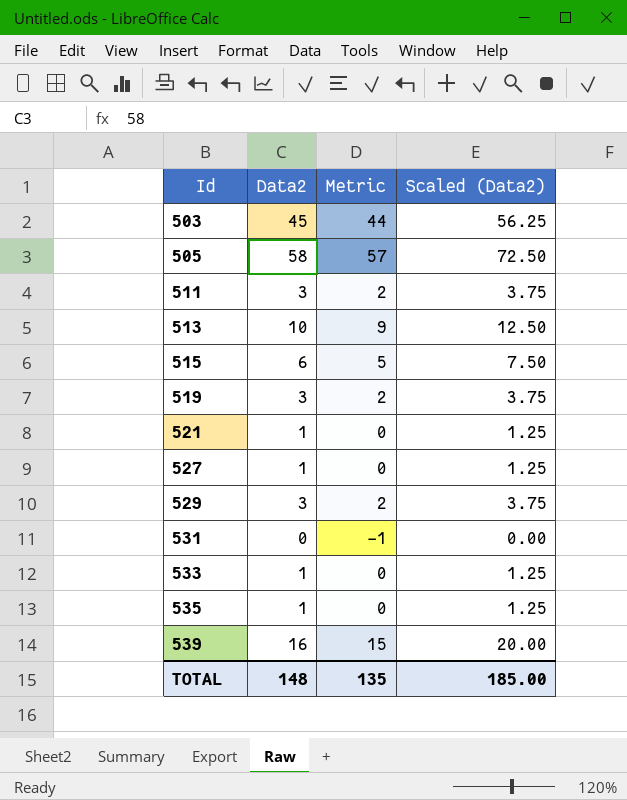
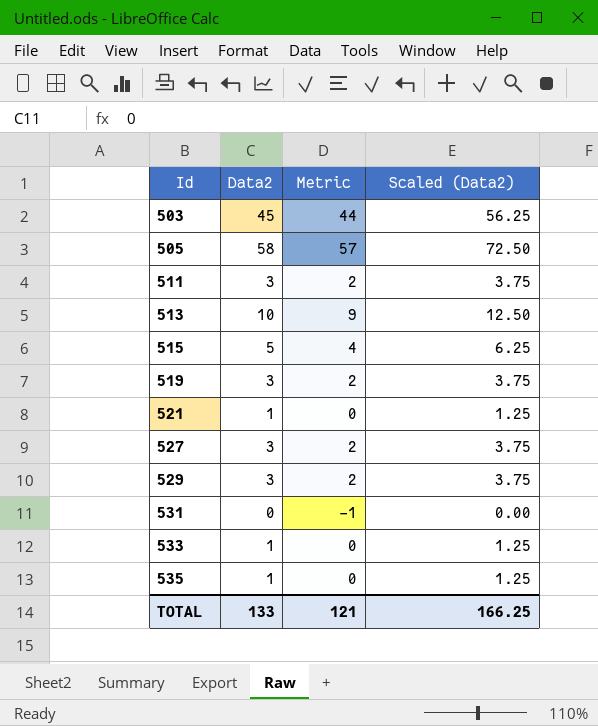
row 539: 16 | 15 | 20.00 -> none
515 | Data2: 6 -> 5
515 | Metric: 5 -> 4
515 | Scaled (Data2): 7.50 -> 6.25
527 | Data2: 1 -> 3
527 | Metric: 0 -> 2
527 | Scaled (Data2): 1.25 -> 3.75
TOTAL | Data2: 148 -> 133
TOTAL | Metric: 135 -> 121
TOTAL | Scaled (Data2): 185.00 -> 166.25

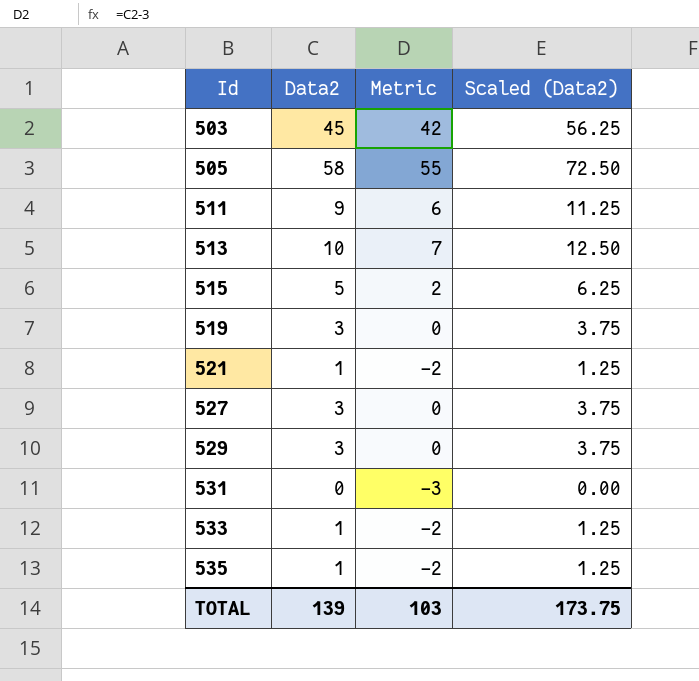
column Metric | formula: [Data2] - 1 -> [Data2] - 3
511 | Data2: 3 -> 9
511 | Scaled (Data2): 3.75 -> 11.25
TOTAL | Data2: 133 -> 139
TOTAL | Metric: 121 -> 103
TOTAL | Scaled (Data2): 166.25 -> 173.75

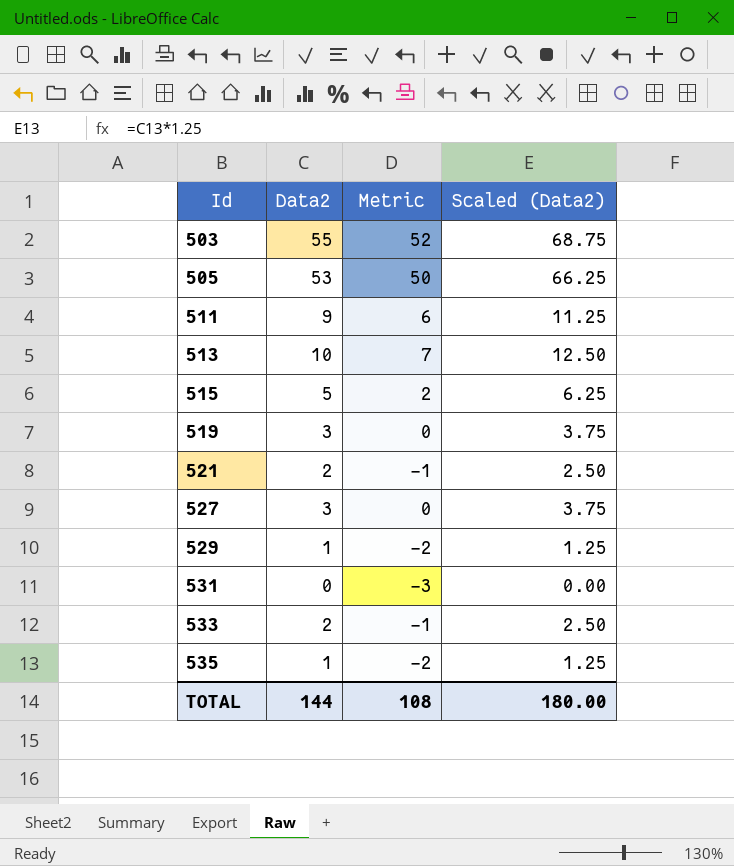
503 | Data2: 45 -> 55
503 | Metric: 42 -> 52
503 | Scaled (Data2): 56.25 -> 68.75
505 | Data2: 58 -> 53
505 | Metric: 55 -> 50
505 | Scaled (Data2): 72.50 -> 66.25
521 | Data2: 1 -> 2
521 | Metric: -2 -> -1
521 | Scaled (Data2): 1.25 -> 2.50
529 | Data2: 3 -> 1
529 | Metric: 0 -> -2
529 | Scaled (Data2): 3.75 -> 1.25
533 | Data2: 1 -> 2
533 | Metric: -2 -> -1
533 | Scaled (Data2): 1.25 -> 2.50
TOTAL | Data2: 139 -> 144
TOTAL | Metric: 103 -> 108
TOTAL | Scaled (Data2): 173.75 -> 180.00

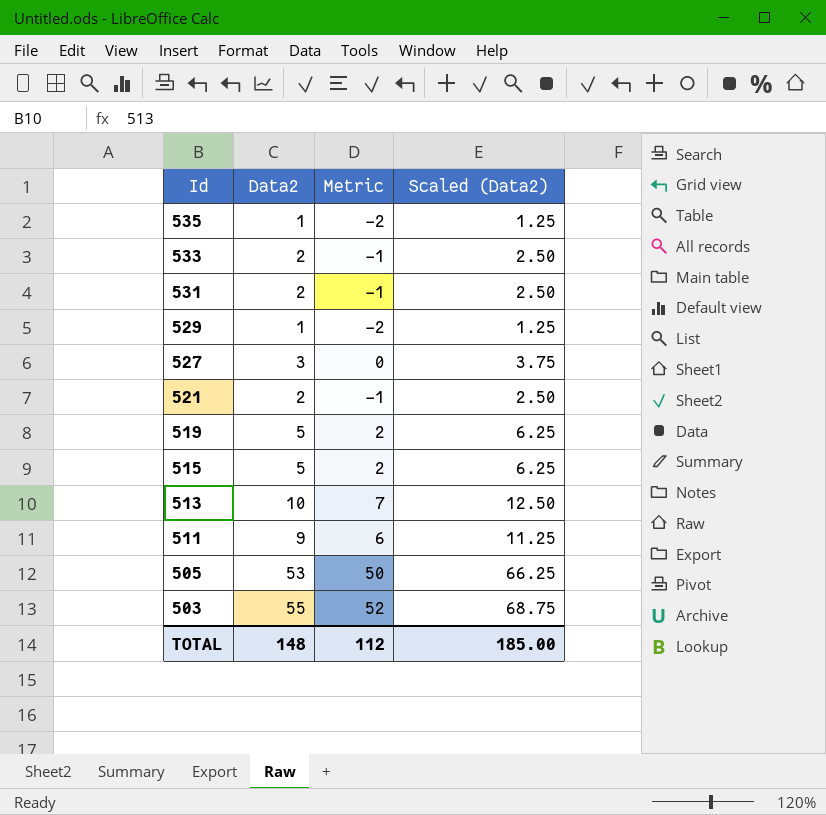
row order: Id ascending -> Id descending
531 | Data2: 0 -> 2
531 | Metric: -3 -> -1
531 | Scaled (Data2): 0.00 -> 2.50
519 | Data2: 3 -> 5
519 | Metric: 0 -> 2
519 | Scaled (Data2): 3.75 -> 6.25
TOTAL | Data2: 144 -> 148
TOTAL | Metric: 108 -> 112
TOTAL | Scaled (Data2): 180.00 -> 185.00

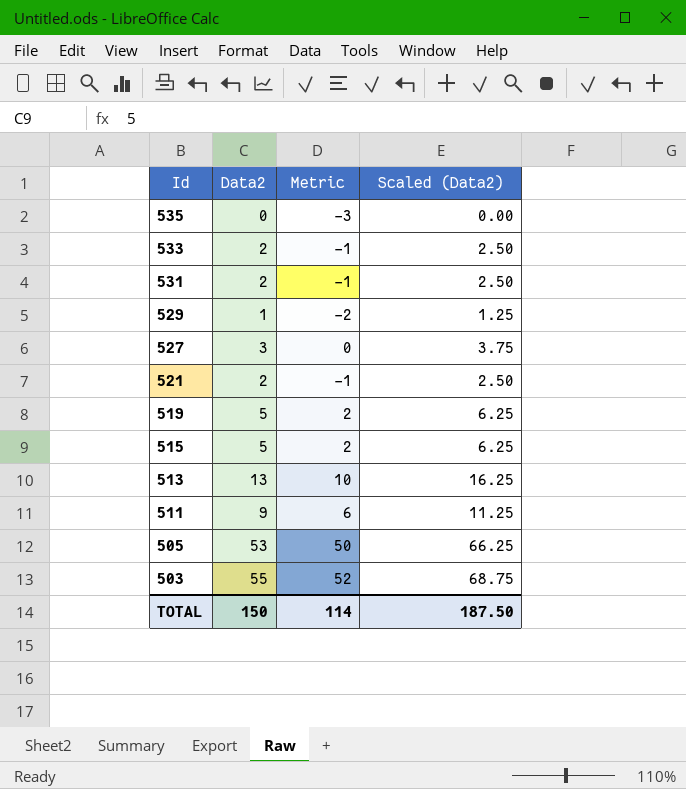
535 | Data2: 1 -> 0
535 | Metric: -2 -> -3
535 | Scaled (Data2): 1.25 -> 0.00
513 | Data2: 10 -> 13
513 | Metric: 7 -> 10
513 | Scaled (Data2): 12.50 -> 16.25
TOTAL | Data2: 148 -> 150
TOTAL | Metric: 112 -> 114
TOTAL | Scaled (Data2): 185.00 -> 187.50

